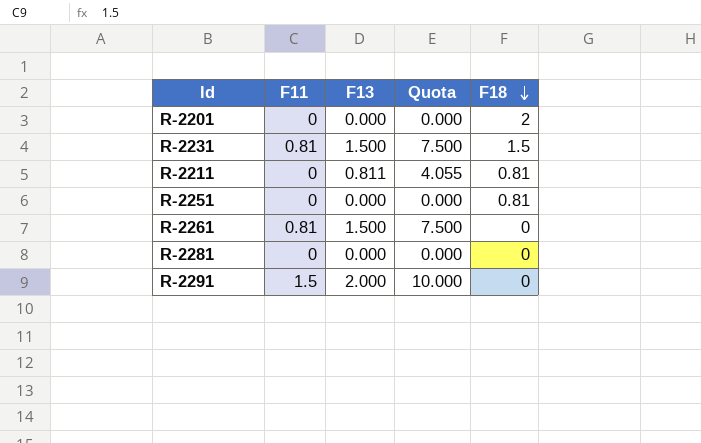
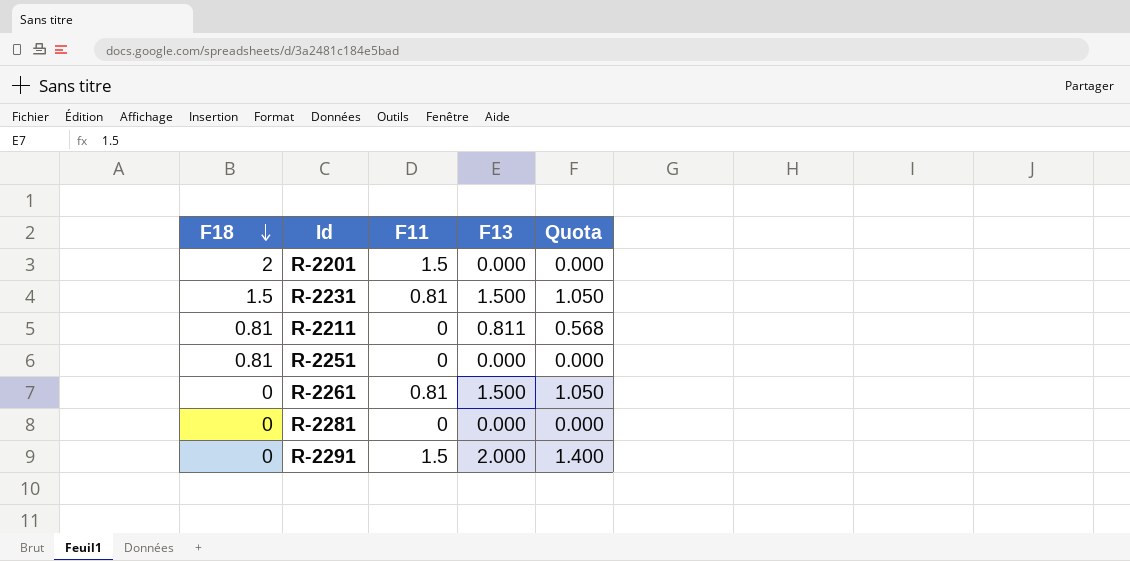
column F18 | position: 5 -> 1
column Quota | formula: [F13] * 5 -> [F13] * 0.7
R-2201 | F11: 0 -> 1.5

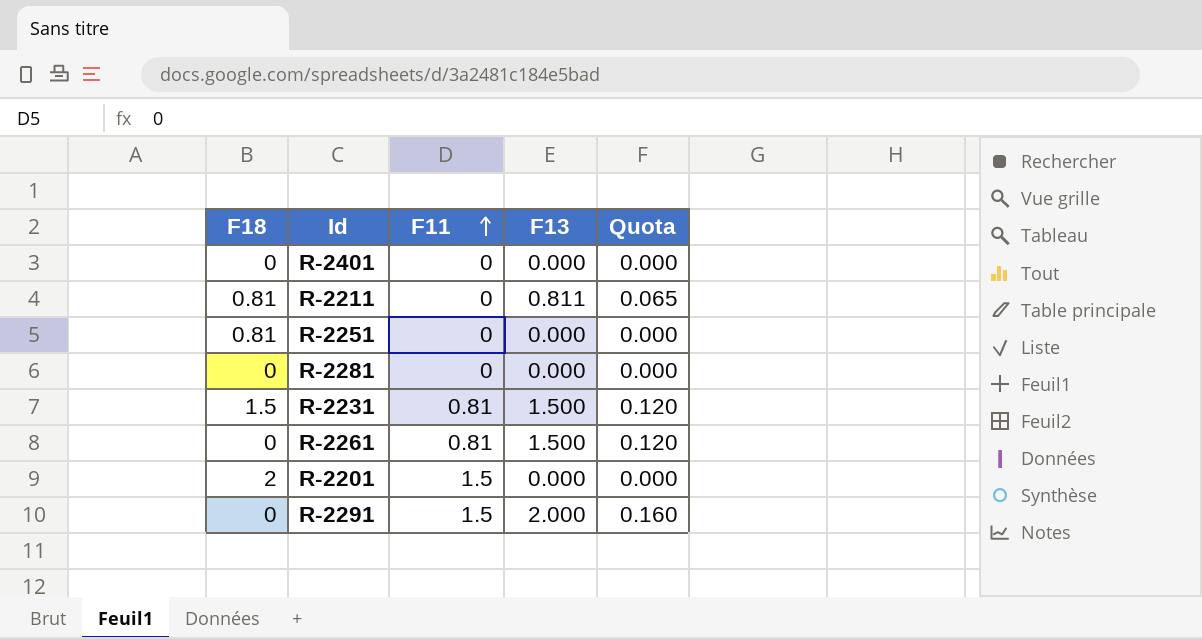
row order: F18 descending -> F11 ascending
column Quota | formula: [F13] * 0.7 -> [F13] * 0.08
row R-2401: none -> 0 | 0 | 0.000 | 0.000

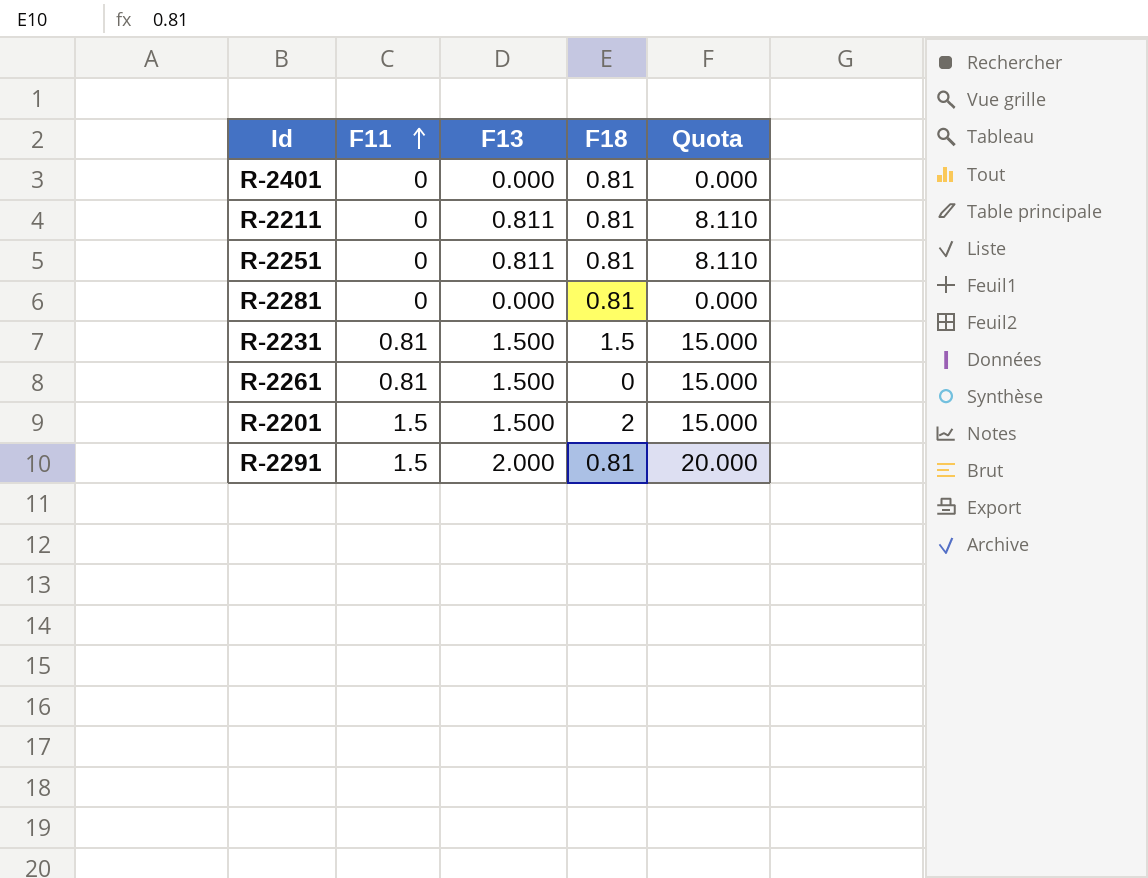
column F18 | position: 1 -> 4
column Quota | formula: [F13] * 0.08 -> [F13] * 10
R-2401 | F18: 0 -> 0.81
R-2251 | F13: 0.000 -> 0.811
R-2281 | F18: 0 -> 0.81
R-2201 | F13: 0.000 -> 1.500
R-2291 | F18: 0 -> 0.81

